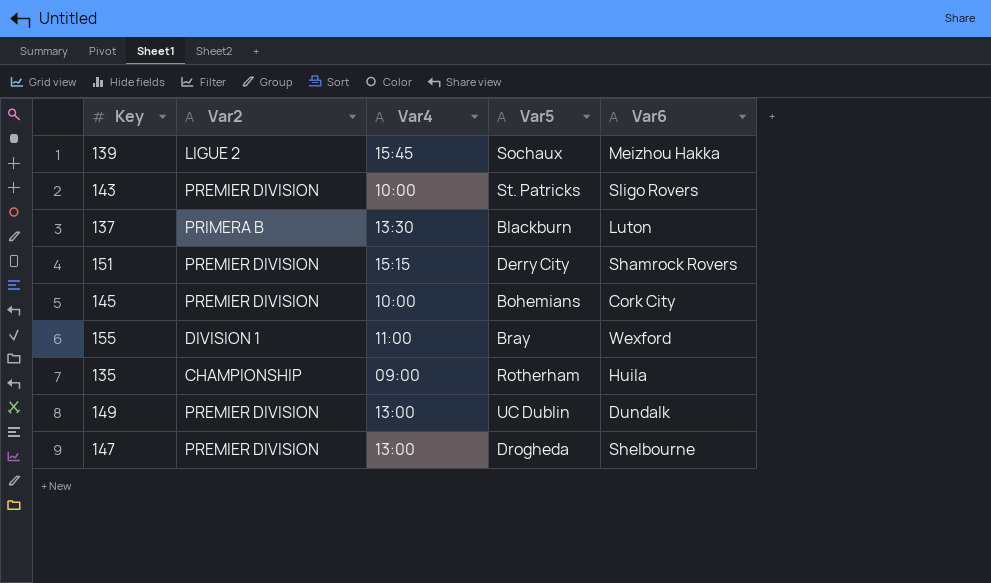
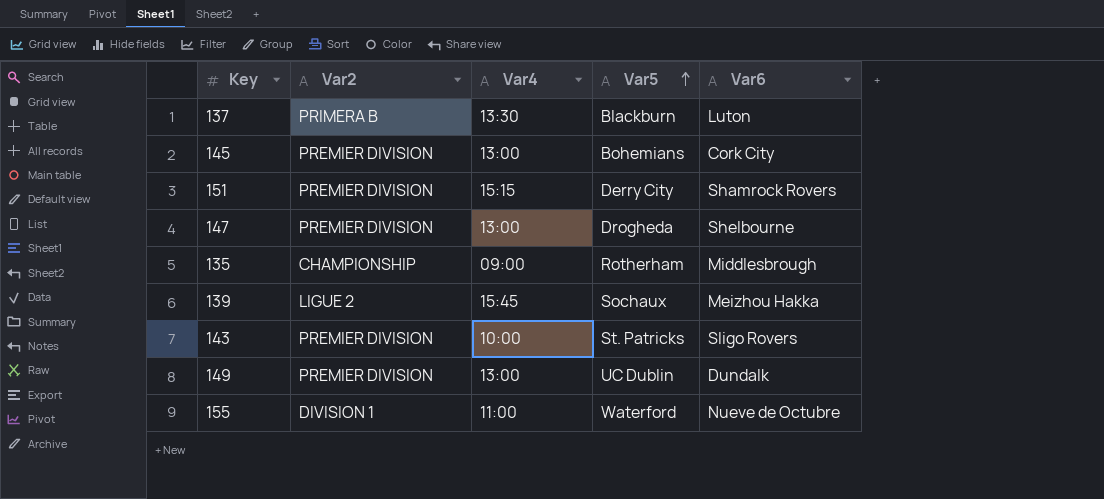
row order: none -> Var5 ascending
145 | Var4: 10:00 -> 13:00
135 | Var6: Huila -> Middlesbrough
155 | Var5: Bray -> Waterford
155 | Var6: Wexford -> Nueve de Octubre

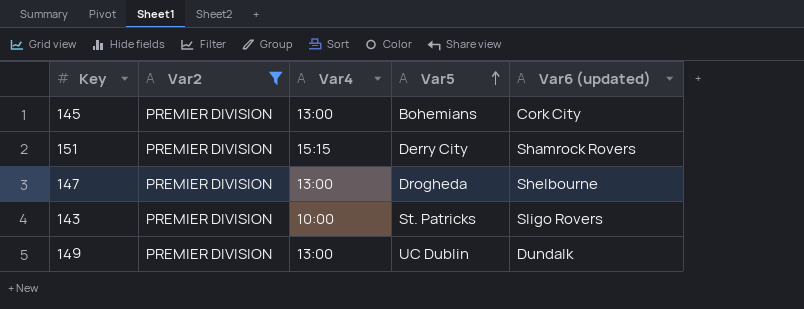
filter: none -> Var2 = PREMIER DIVISION
column name: Var6 -> Var6 (updated)

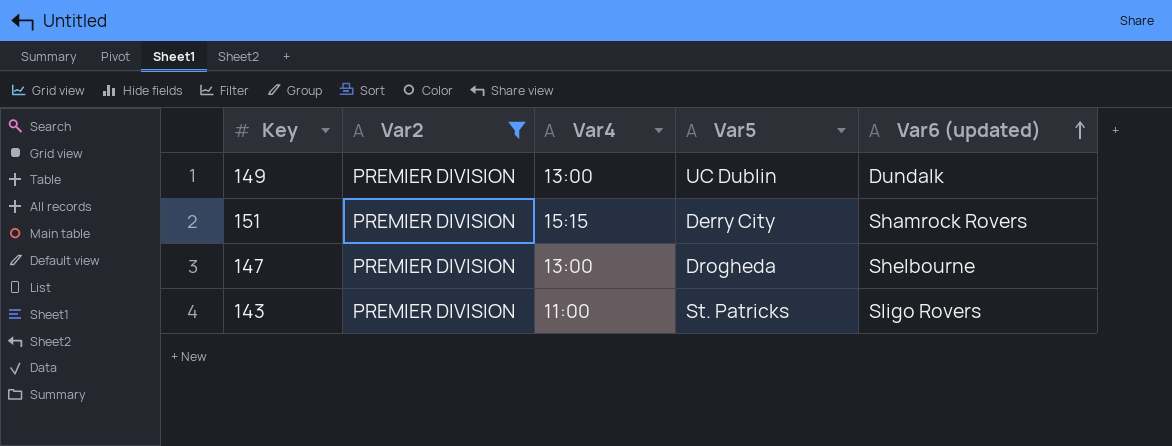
row order: Var5 ascending -> Var6 (updated) ascending
row 145: PREMIER DIVISION | 13:00 | Bohemians | Cork City -> none
143 | Var4: 10:00 -> 11:00

